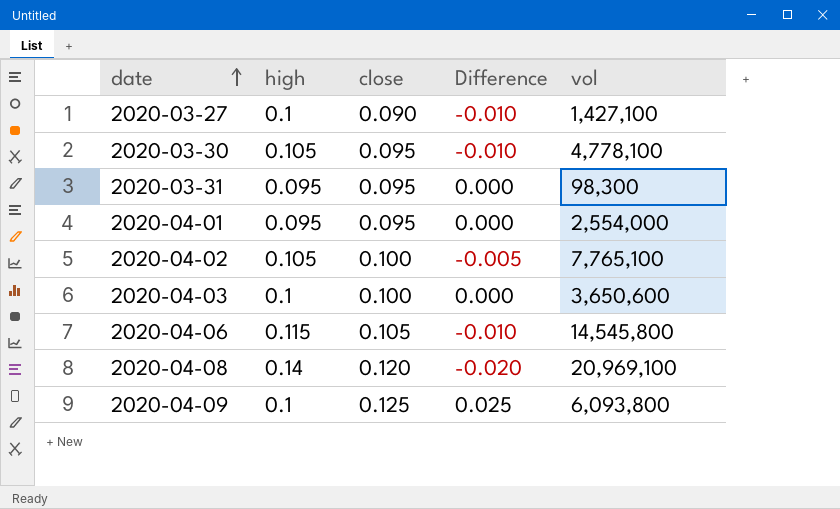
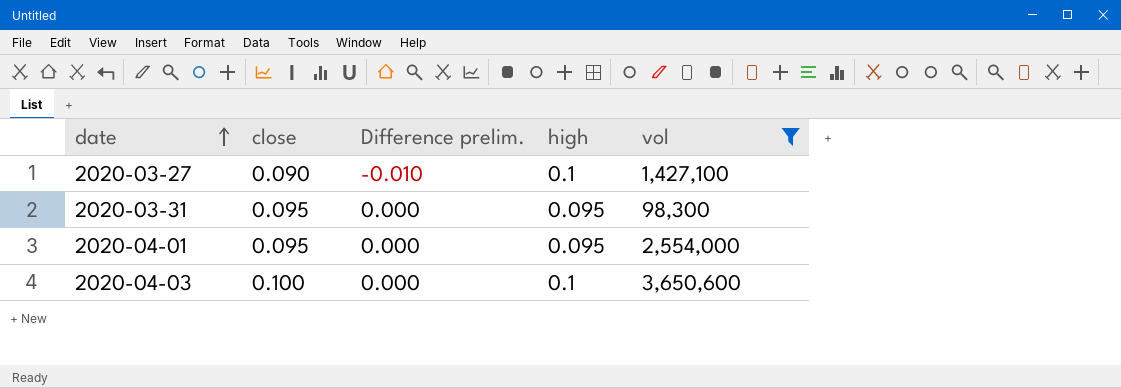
filter: none -> vol <= 3,650,600
column name: Difference -> Difference prelim.
column high | position: 2 -> 4

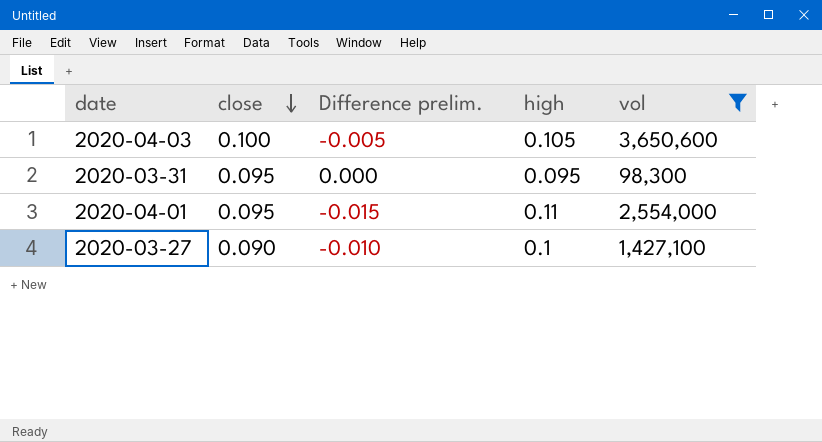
row order: date ascending -> close descending
2020-04-03 | Difference prelim.: 0.000 -> -0.005
2020-04-03 | high: 0.1 -> 0.105
2020-04-01 | Difference prelim.: 0.000 -> -0.015
2020-04-01 | high: 0.095 -> 0.11

